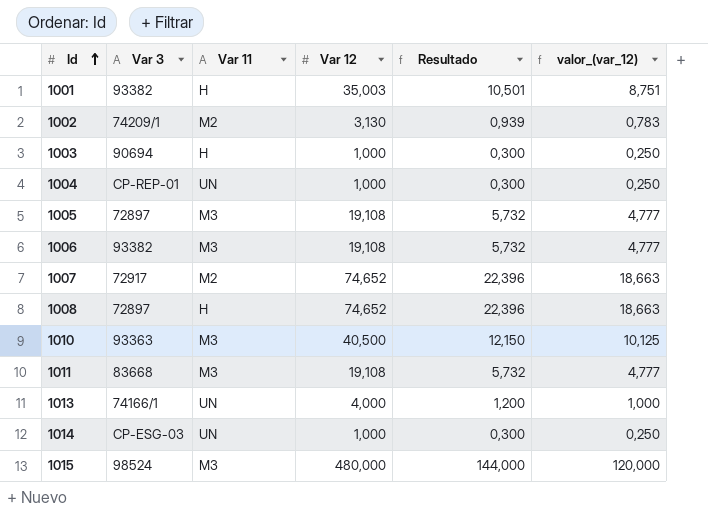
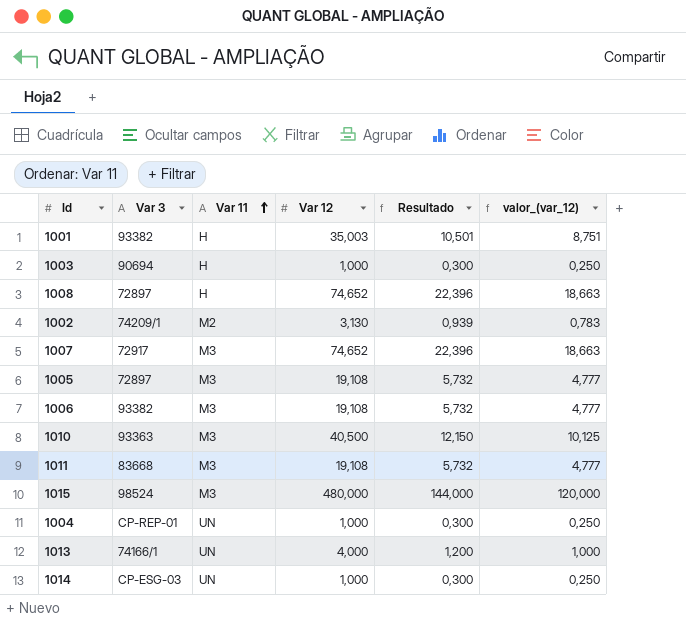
row order: Id ascending -> Var 11 ascending
1007 | Var 11: M2 -> M3

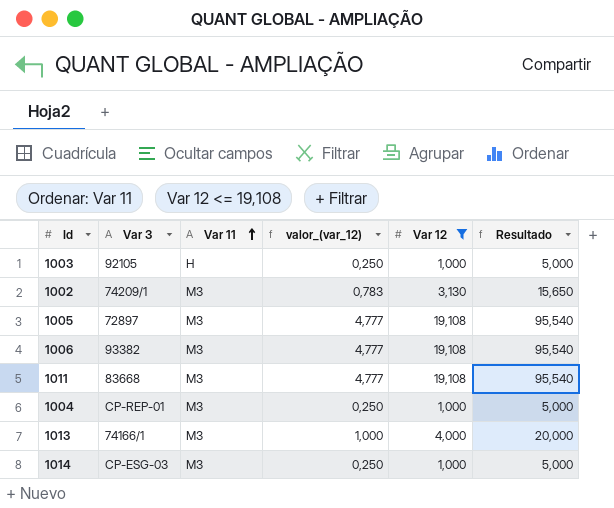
filter: none -> Var 12 <= 19,108
column valor_(var_12) | position: 6 -> 4
column Resultado | formula: [Var 12] * 0,3 -> [Var 12] * 5
1003 | Var 3: 90694 -> 92105
1002 | Var 11: M2 -> M3
1004 | Var 11: UN -> M3
1013 | Var 11: UN -> M3
1014 | Var 11: UN -> M3

